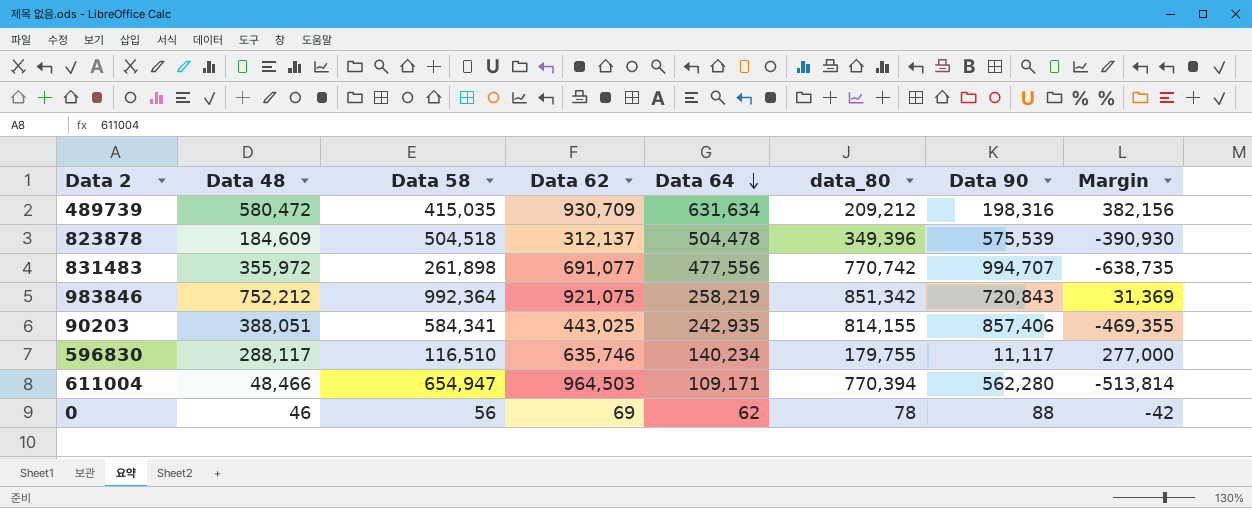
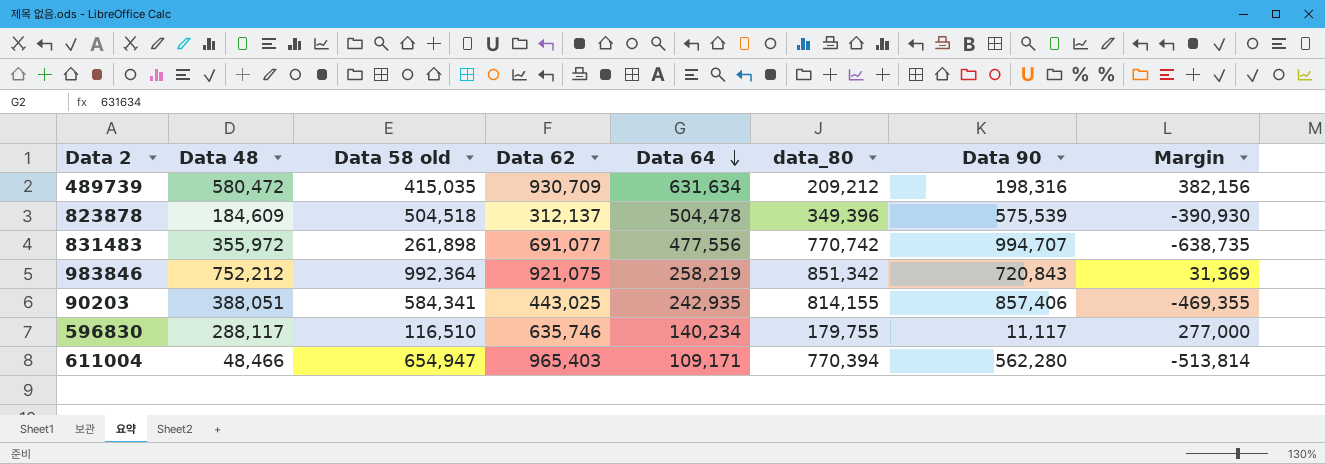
column name: Data 58 -> Data 58 old
row 0: 46 | 56 | 69 | 62 | 78 | 88 | -42 -> none
611004 | Data 62: 964,503 -> 965,403

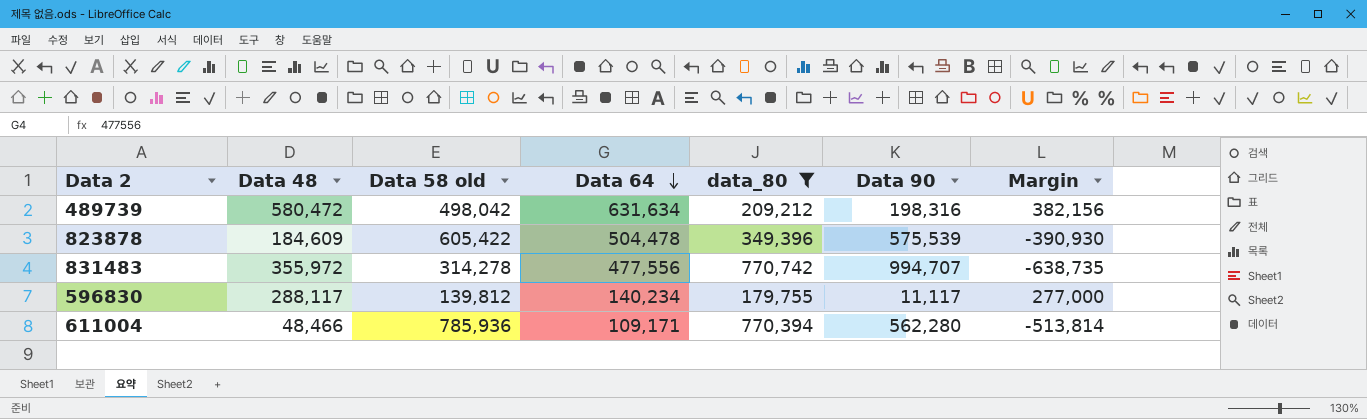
filter: none -> data_80 <= 770,742
column Data 62 | position: 4 -> none
489739 | Data 58 old: 415,035 -> 498,042
823878 | Data 58 old: 504,518 -> 605,422
831483 | Data 58 old: 261,898 -> 314,278
596830 | Data 58 old: 116,510 -> 139,812
611004 | Data 58 old: 654,947 -> 785,936

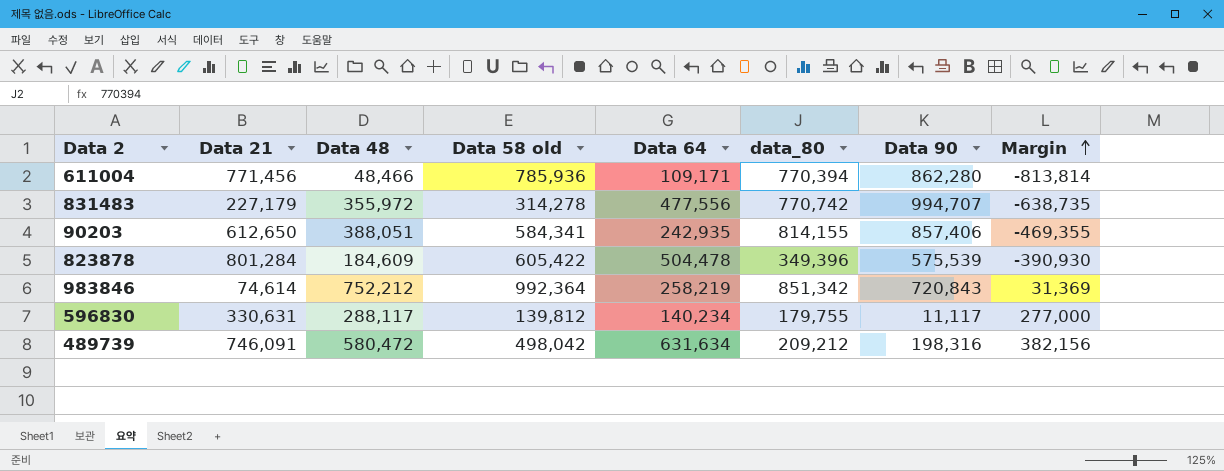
filter: data_80 <= 770,742 -> none
row order: Data 64 descending -> Margin ascending
column Data 21 | position: none -> 2
611004 | Data 90: 562,280 -> 862,280
611004 | Margin: -513,814 -> -813,814

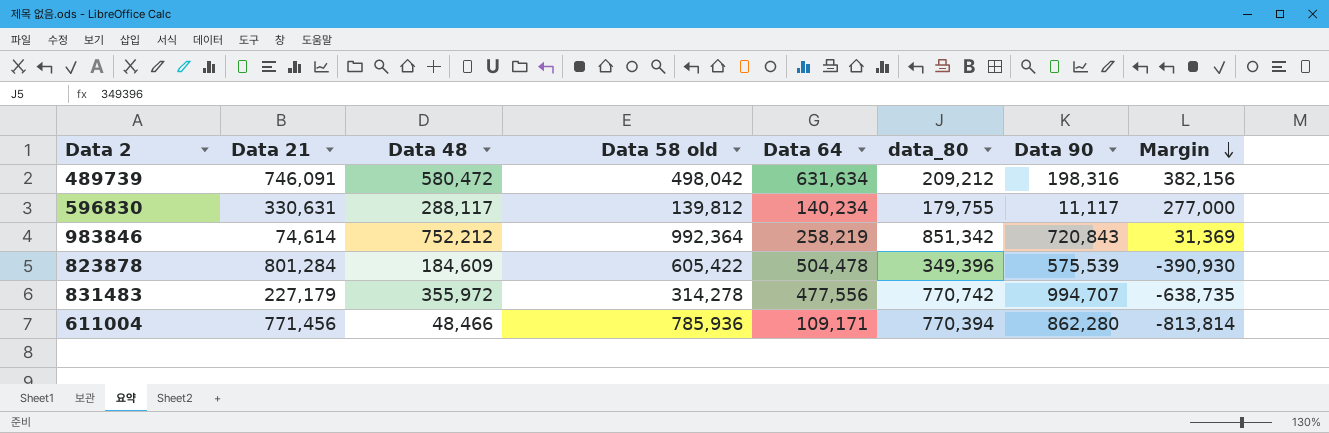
row order: Margin ascending -> Margin descending
row 90203: 612,650 | 388,051 | 584,341 | 242,935 | 814,155 | 857,406 | -469,355 -> none

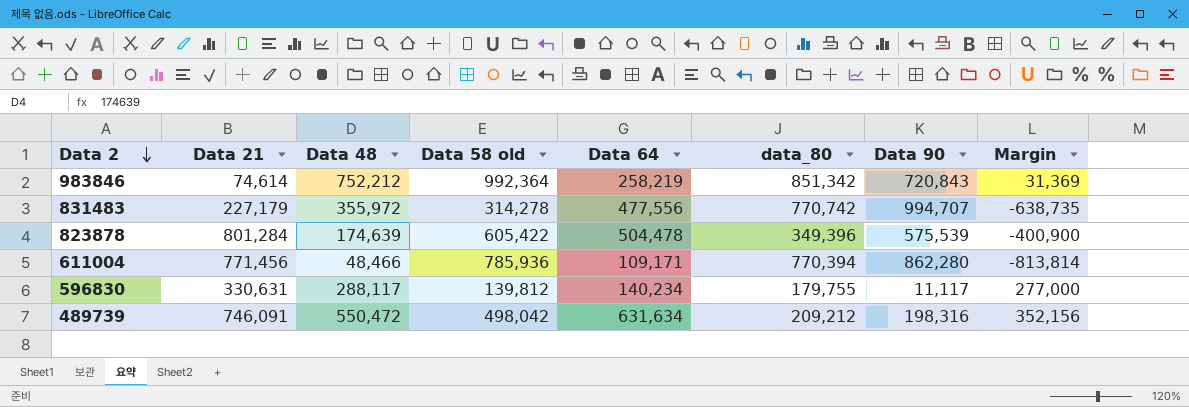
row order: Margin descending -> Data 2 descending
823878 | Data 48: 184,609 -> 174,639
823878 | Margin: -390,930 -> -400,900
489739 | Data 48: 580,472 -> 550,472
489739 | Margin: 382,156 -> 352,156

